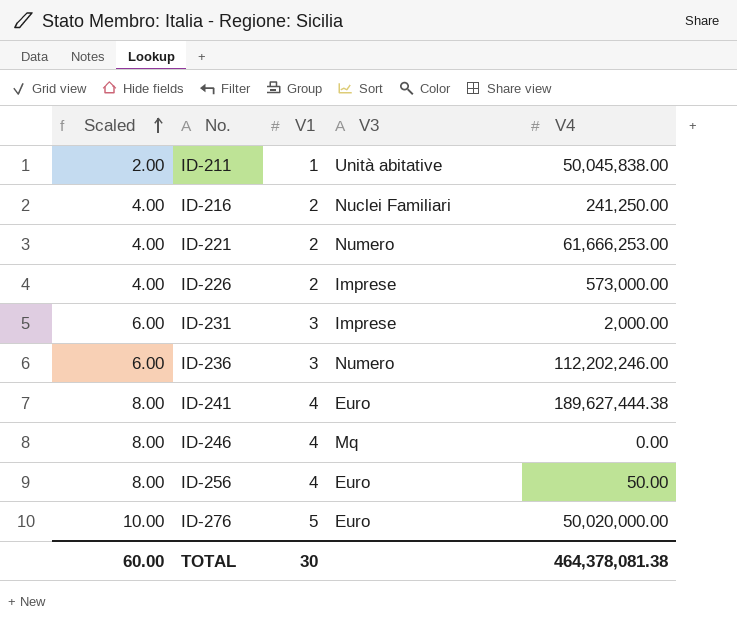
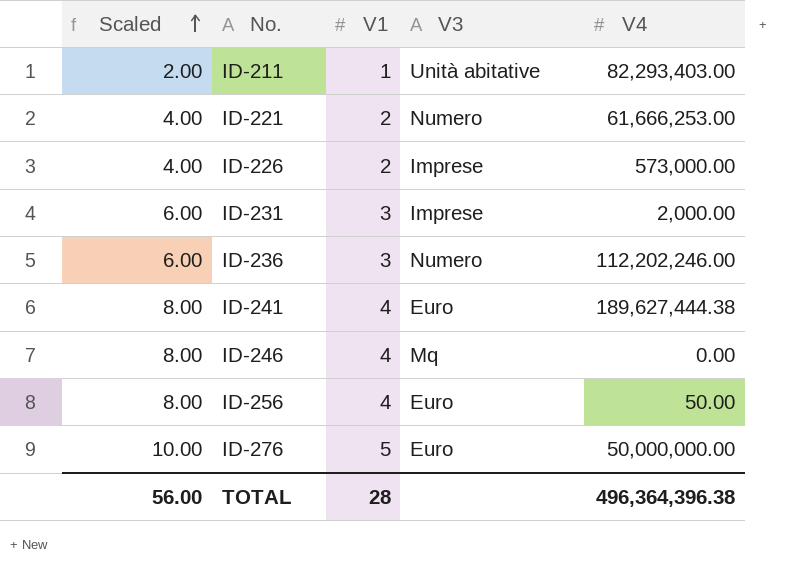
row ID-216: 4.00 | 2 | Nuclei Familiari | 241,250.00 -> none
ID-211 | V4: 50,045,838.00 -> 82,293,403.00
ID-276 | V4: 50,020,000.00 -> 50,000,000.00
TOTAL | Scaled: 60.00 -> 56.00
TOTAL | V1: 30 -> 28
TOTAL | V4: 464,378,081.38 -> 496,364,396.38

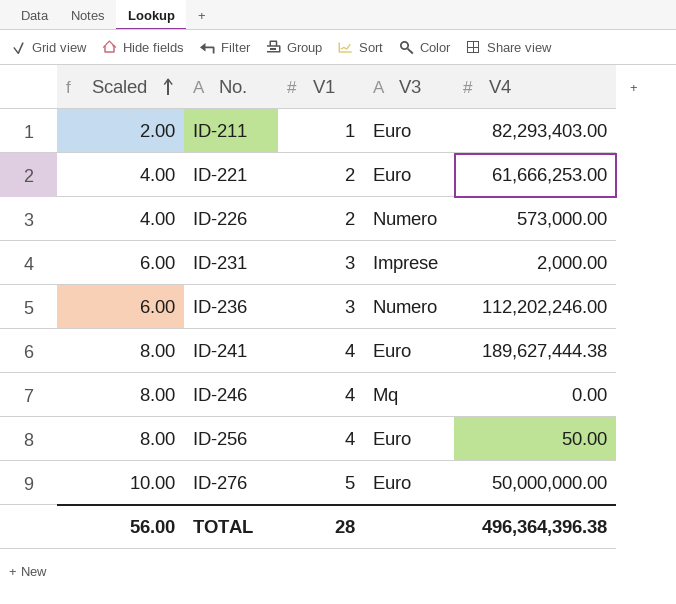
ID-211 | V3: Unità abitative -> Euro
ID-221 | V3: Numero -> Euro
ID-226 | V3: Imprese -> Numero

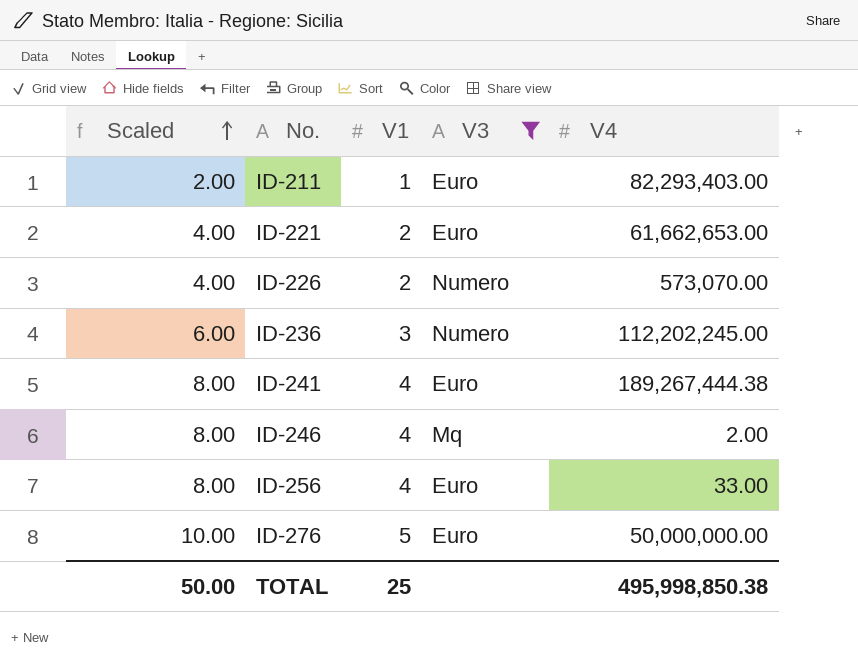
filter: none -> V3 != Imprese
ID-221 | V4: 61,666,253.00 -> 61,662,653.00
ID-226 | V4: 573,000.00 -> 573,070.00
ID-236 | V4: 112,202,246.00 -> 112,202,245.00
ID-241 | V4: 189,627,444.38 -> 189,267,444.38
ID-246 | V4: 0.00 -> 2.00
ID-256 | V4: 50.00 -> 33.00
TOTAL | Scaled: 56.00 -> 50.00
TOTAL | V1: 28 -> 25
TOTAL | V4: 496,364,396.38 -> 495,998,850.38

